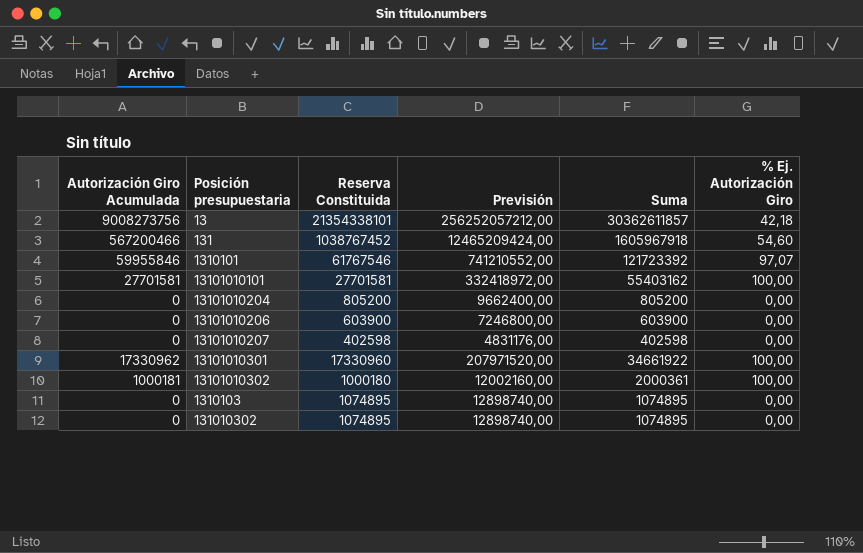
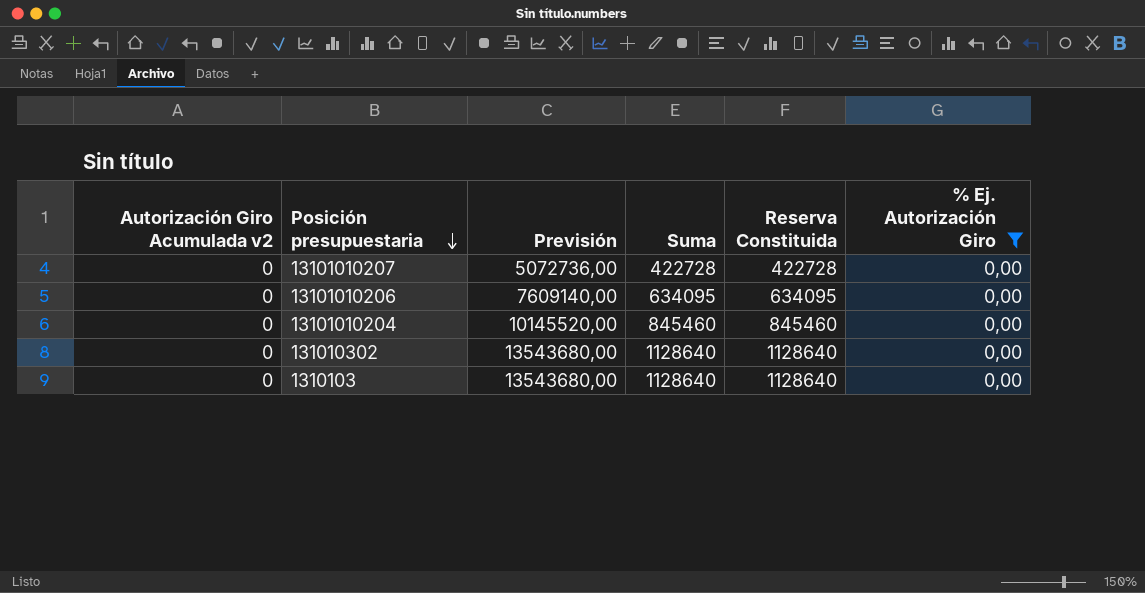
filter: none -> % Ej. Autorización Giro = 0,00
row order: none -> Posición presupuestaria descending
column name: Autorización Giro Acumulada -> Autorización Giro Acumulada v2
column Reserva Constituida | position: 3 -> 5
13101010207 | Previsión: 4831176,00 -> 5072736,00
13101010207 | Suma: 402598 -> 422728
13101010207 | Reserva Constituida: 402598 -> 422728
13101010206 | Previsión: 7246800,00 -> 7609140,00
13101010206 | Suma: 603900 -> 634095
13101010206 | Reserva Constituida: 603900 -> 634095
13101010204 | Previsión: 9662400,00 -> 10145520,00
13101010204 | Suma: 805200 -> 845460
13101010204 | Reserva Constituida: 805200 -> 845460
131010302 | Previsión: 12898740,00 -> 13543680,00
131010302 | Suma: 1074895 -> 1128640
131010302 | Reserva Constituida: 1074895 -> 1128640
1310103 | Previsión: 12898740,00 -> 13543680,00
1310103 | Suma: 1074895 -> 1128640
1310103 | Reserva Constituida: 1074895 -> 1128640

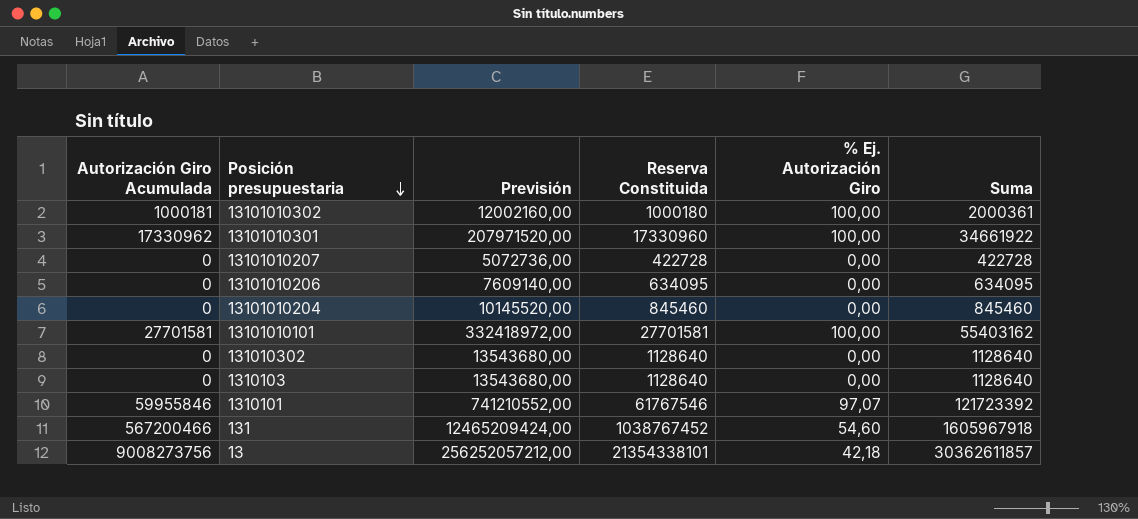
filter: % Ej. Autorización Giro = 0,00 -> none
column name: Autorización Giro Acumulada v2 -> Autorización Giro Acumulada
column Suma | position: 4 -> 6

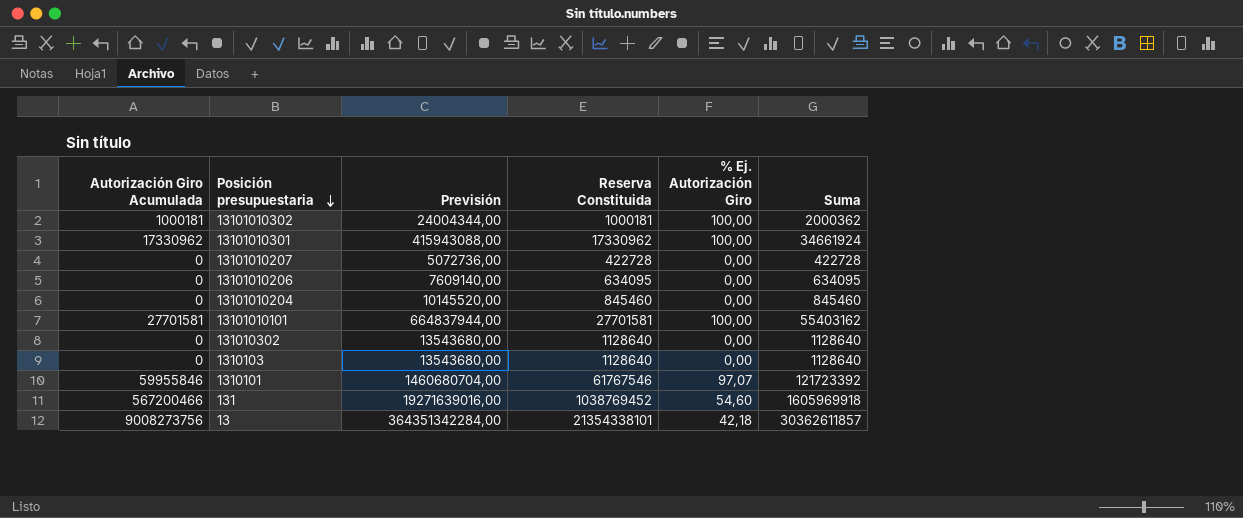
column Previsión | formula: [Reserva Constituida] * 12 -> [Suma] * 12
13101010302 | Reserva Constituida: 1000180 -> 1000181
13101010302 | Suma: 2000361 -> 2000362
13101010301 | Reserva Constituida: 17330960 -> 17330962
13101010301 | Suma: 34661922 -> 34661924
131 | Reserva Constituida: 1038767452 -> 1038769452
131 | Suma: 1605967918 -> 1605969918

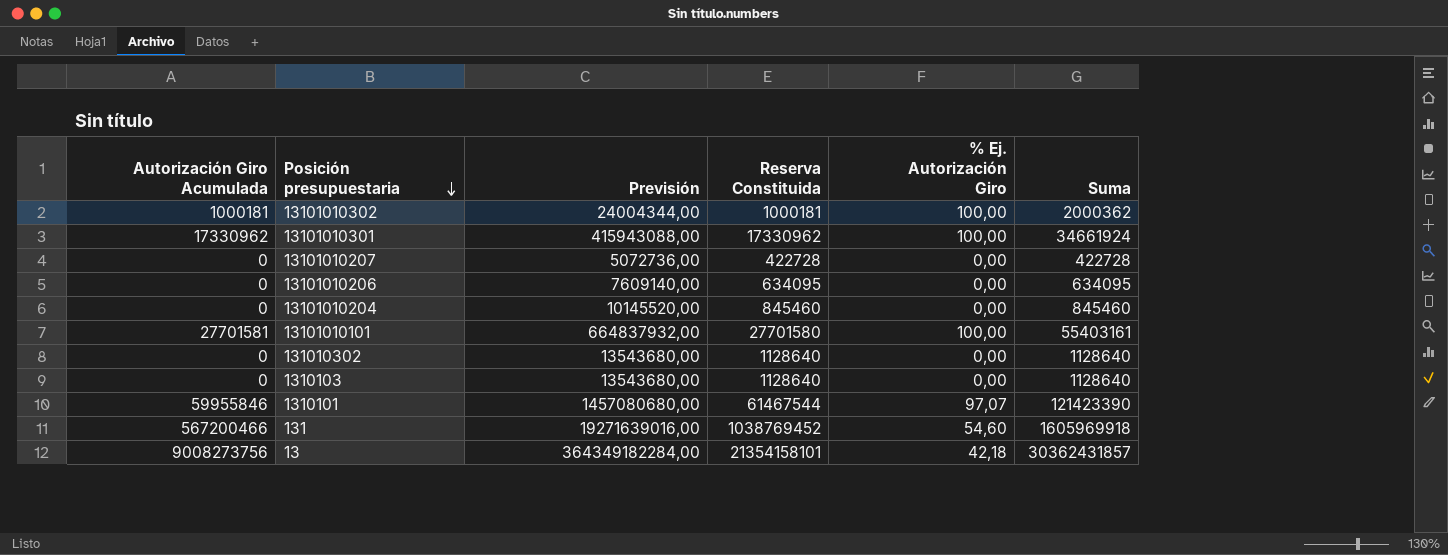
13101010101 | Previsión: 664837944,00 -> 664837932,00
13101010101 | Reserva Constituida: 27701581 -> 27701580
13101010101 | Suma: 55403162 -> 55403161
1310101 | Previsión: 1460680704,00 -> 1457080680,00
1310101 | Reserva Constituida: 61767546 -> 61467544
1310101 | Suma: 121723392 -> 121423390
13 | Previsión: 364351342284,00 -> 364349182284,00
13 | Reserva Constituida: 21354338101 -> 21354158101
13 | Suma: 30362611857 -> 30362431857

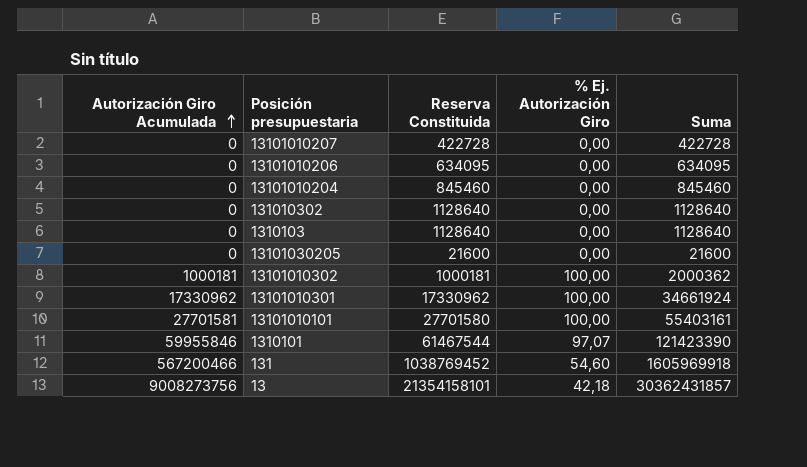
row order: Posición presupuestaria descending -> Autorización Giro Acumulada ascending
column Previsión | formula: [Suma] * 12 -> none
row 13101030205: none -> 0 | 21600 | 0,00 | 21600

